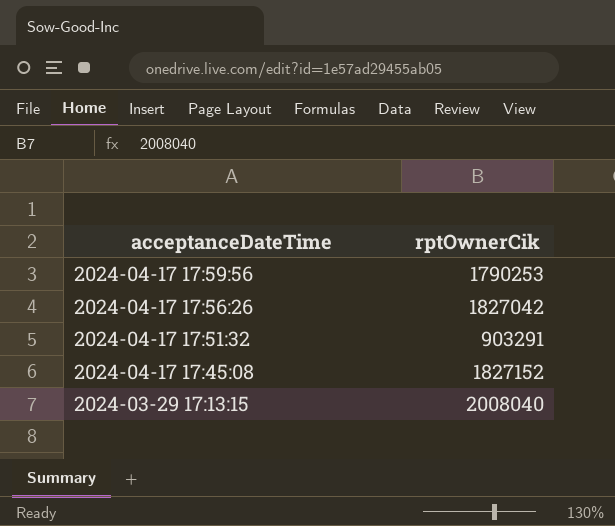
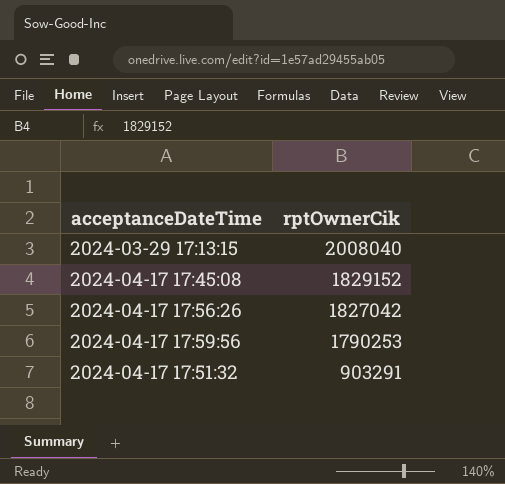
row order: acceptanceDateTime descending -> rptOwnerCik descending
2024-04-17 17:45:08 | rptOwnerCik: 1827152 -> 1829152

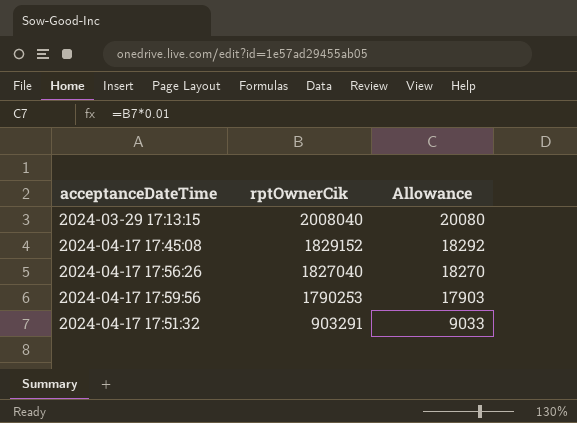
column Allowance | formula: none -> [rptOwnerCik] * 0.01
2024-04-17 17:56:26 | rptOwnerCik: 1827042 -> 1827040

